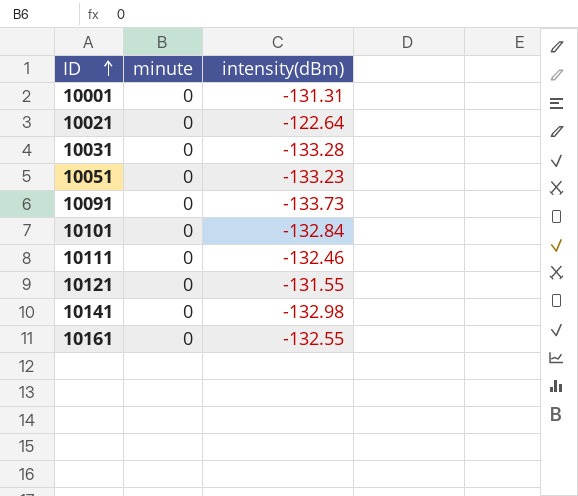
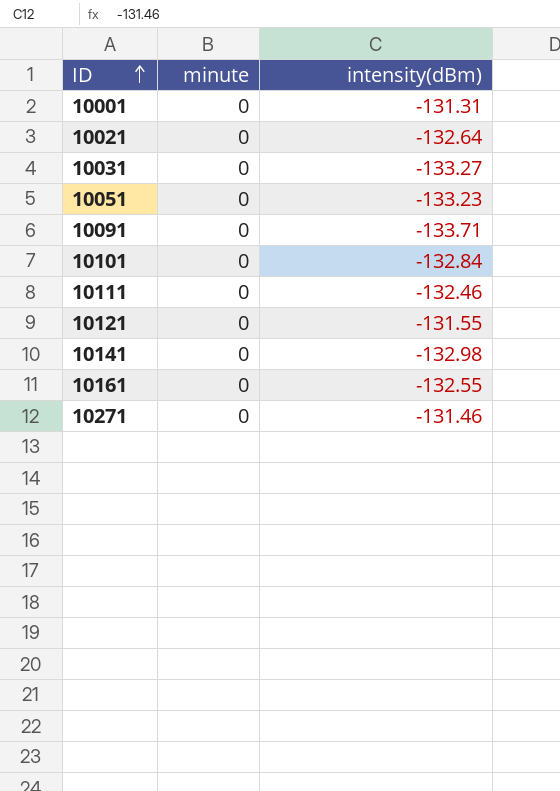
10021 | intensity(dBm): -122.64 -> -132.64
10031 | intensity(dBm): -133.28 -> -133.27
10091 | intensity(dBm): -133.73 -> -133.71
row 10271: none -> 0 | -131.46

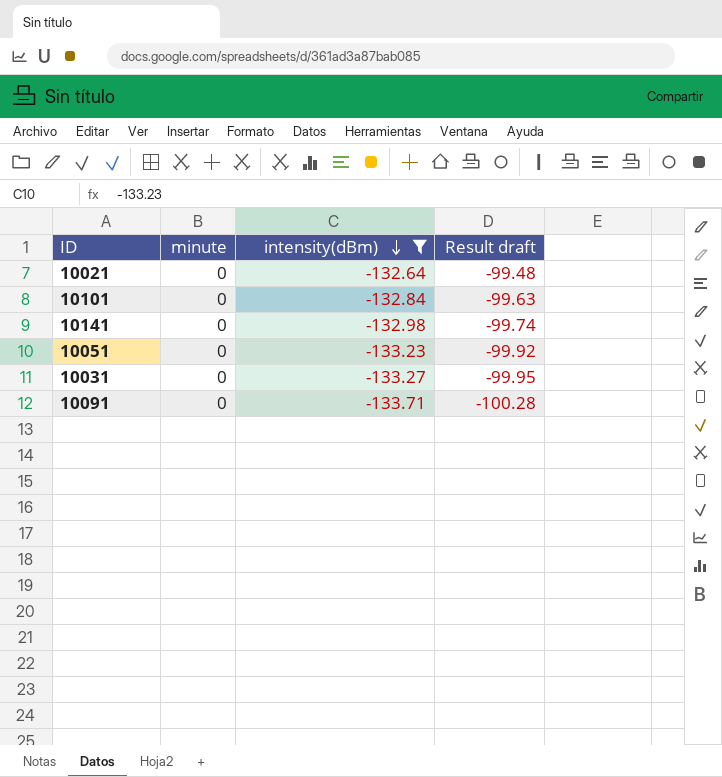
filter: none -> intensity(dBm) <= -132.64
row order: ID ascending -> intensity(dBm) descending
column Result draft | formula: none -> [intensity(dBm)] * 0.75

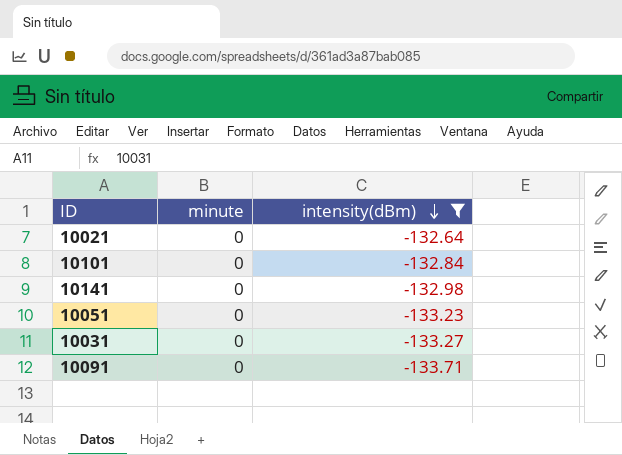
column Result draft | formula: [intensity(dBm)] * 0.75 -> none

